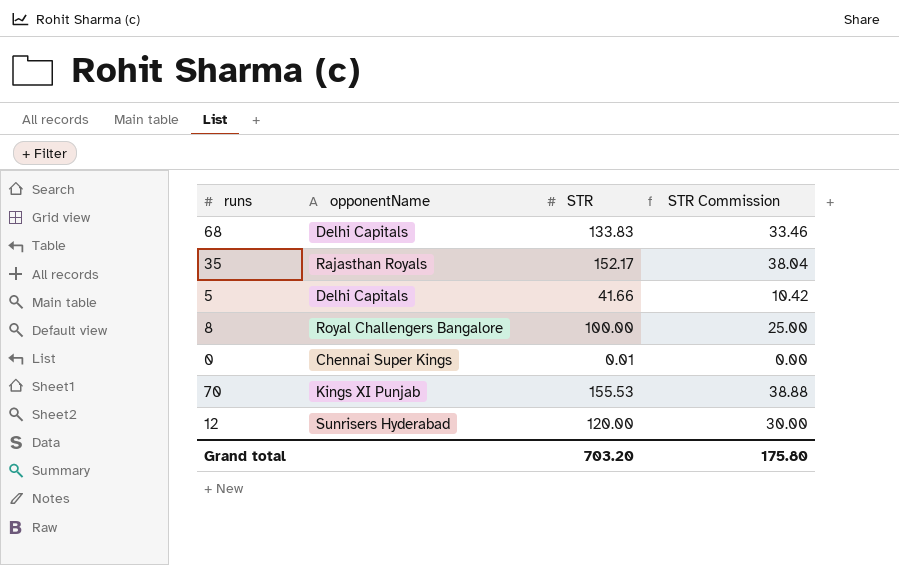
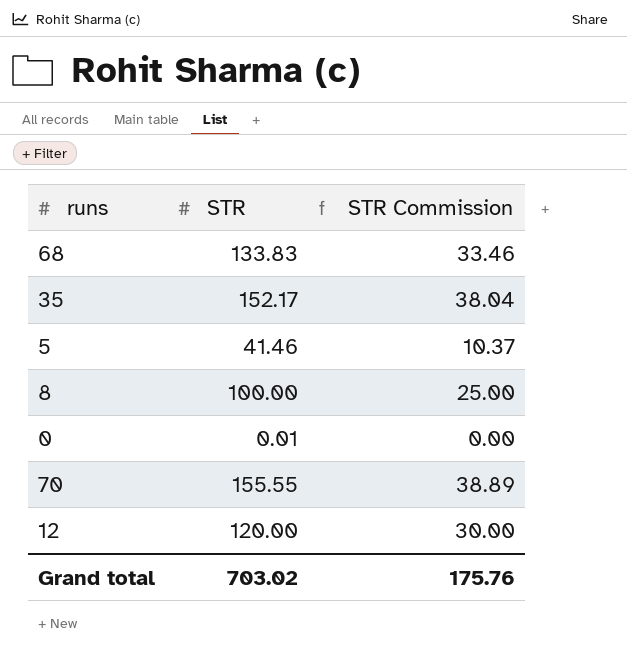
column opponentName | position: 2 -> none
5 | STR: 41.66 -> 41.46
5 | STR Commission: 10.42 -> 10.37
70 | STR: 155.53 -> 155.55
70 | STR Commission: 38.88 -> 38.89
Grand total | STR: 703.20 -> 703.02
Grand total | STR Commission: 175.80 -> 175.76

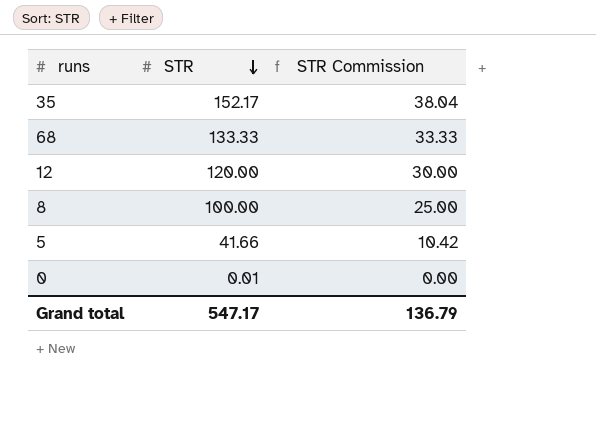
row order: none -> STR descending
row 70: 155.55 | 38.89 -> none
68 | STR: 133.83 -> 133.33
68 | STR Commission: 33.46 -> 33.33
5 | STR: 41.46 -> 41.66
5 | STR Commission: 10.37 -> 10.42
Grand total | STR: 703.02 -> 547.17
Grand total | STR Commission: 175.76 -> 136.79

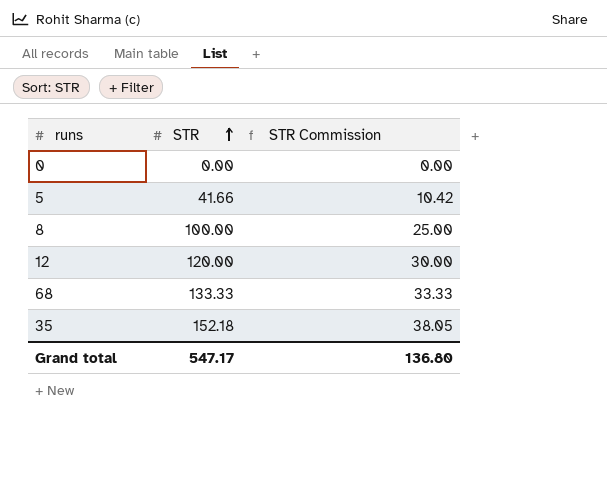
row order: STR descending -> STR ascending
0 | STR: 0.01 -> 0.00
35 | STR: 152.17 -> 152.18
35 | STR Commission: 38.04 -> 38.05
Grand total | STR Commission: 136.79 -> 136.80

